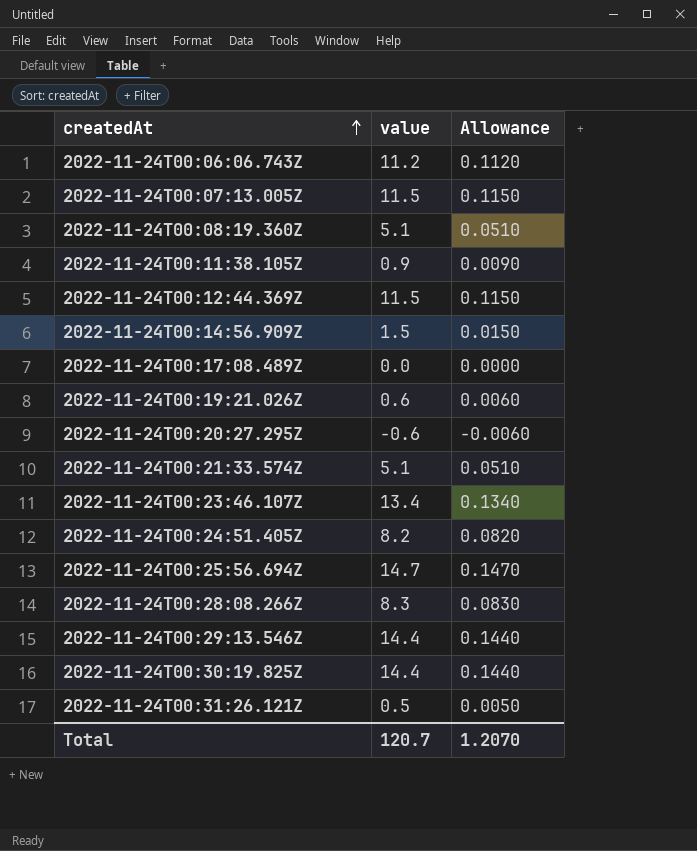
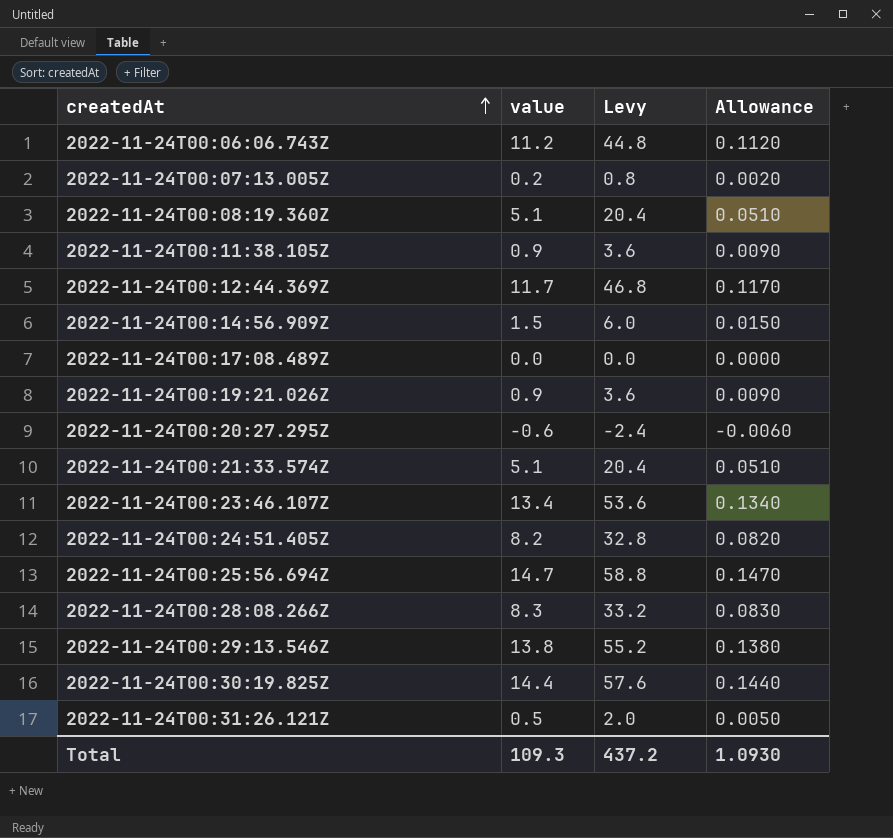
column Levy | formula: none -> [value] * 4
2022-11-24T00:07:13.005Z | value: 11.5 -> 0.2
2022-11-24T00:07:13.005Z | Allowance: 0.1150 -> 0.0020
2022-11-24T00:12:44.369Z | value: 11.5 -> 11.7
2022-11-24T00:12:44.369Z | Allowance: 0.1150 -> 0.1170
2022-11-24T00:19:21.026Z | value: 0.6 -> 0.9
2022-11-24T00:19:21.026Z | Allowance: 0.0060 -> 0.0090
2022-11-24T00:29:13.546Z | value: 14.4 -> 13.8
2022-11-24T00:29:13.546Z | Allowance: 0.1440 -> 0.1380
Total | value: 120.7 -> 109.3
Total | Allowance: 1.2070 -> 1.0930

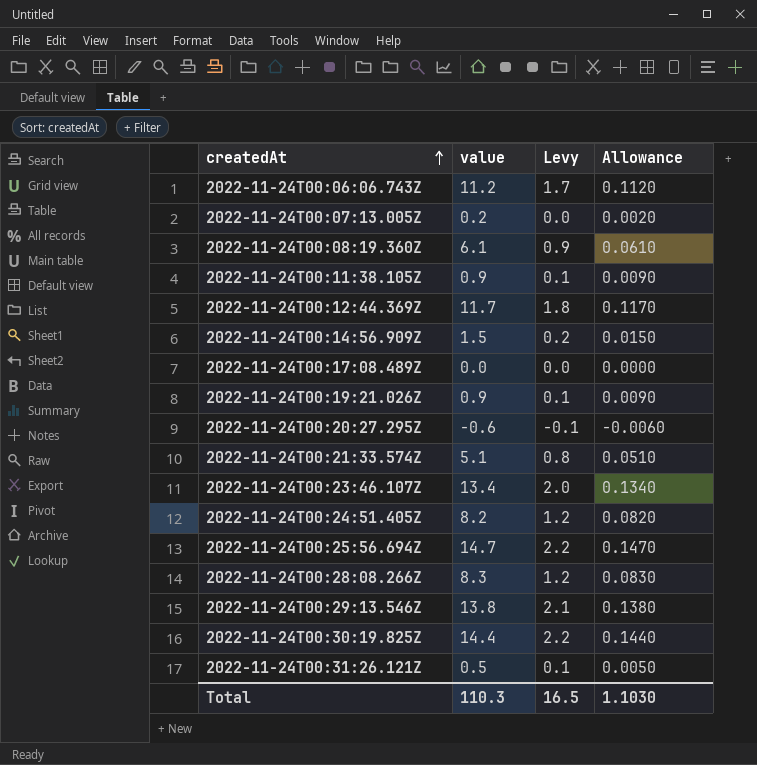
column Levy | formula: [value] * 4 -> [value] * 0.15
2022-11-24T00:08:19.360Z | value: 5.1 -> 6.1
2022-11-24T00:08:19.360Z | Allowance: 0.0510 -> 0.0610
Total | value: 109.3 -> 110.3
Total | Levy: 437.2 -> 16.5
Total | Allowance: 1.0930 -> 1.1030

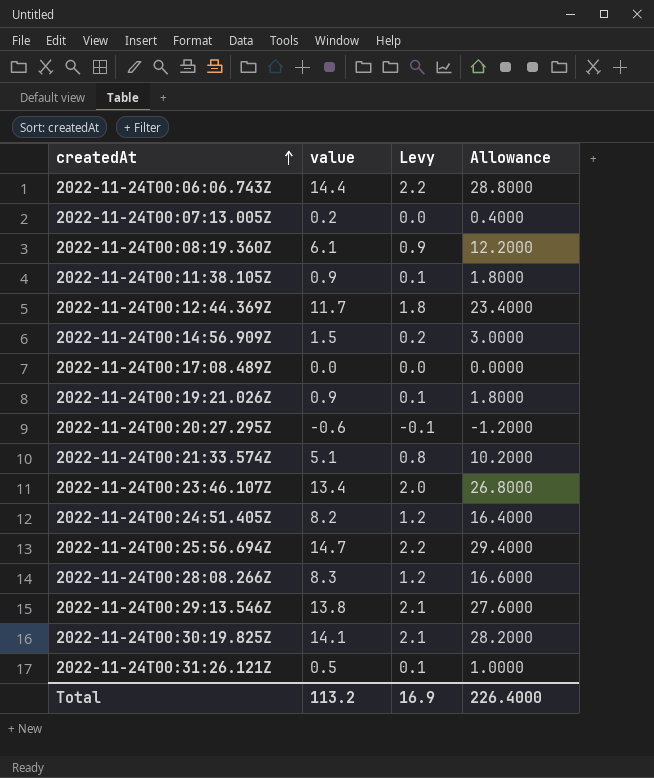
column Allowance | formula: [value] * 0.01 -> [value] * 2
2022-11-24T00:06:06.743Z | value: 11.2 -> 14.4
2022-11-24T00:06:06.743Z | Levy: 1.7 -> 2.2
2022-11-24T00:30:19.825Z | value: 14.4 -> 14.1
2022-11-24T00:30:19.825Z | Levy: 2.2 -> 2.1
Total | value: 110.3 -> 113.2
Total | Levy: 16.5 -> 16.9
Total | Allowance: 1.1030 -> 226.4000

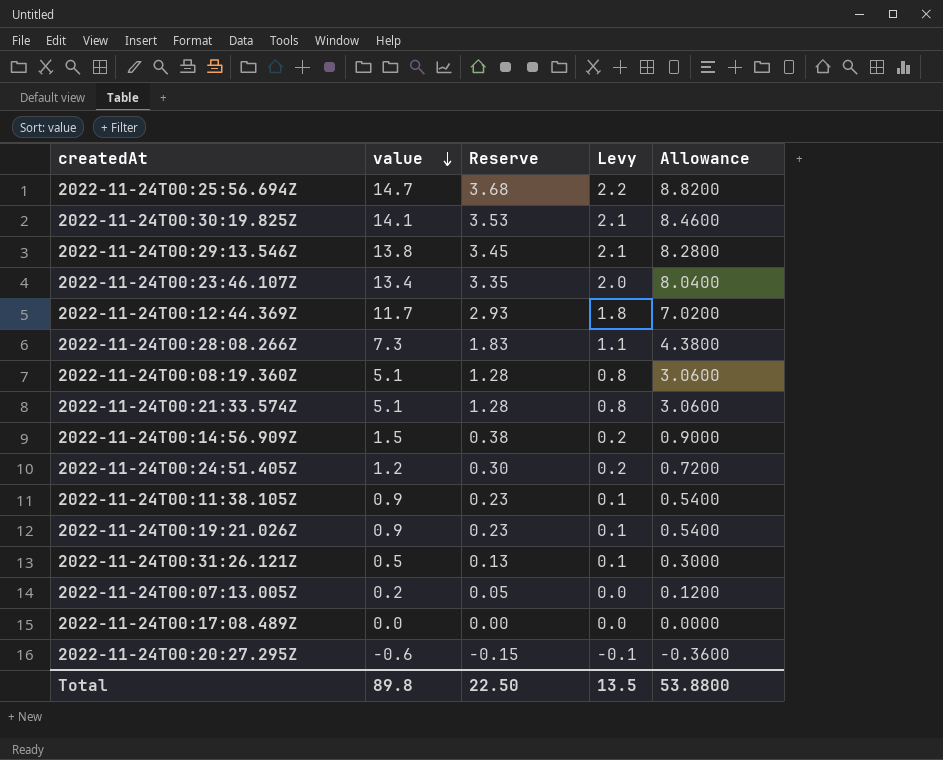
row order: createdAt ascending -> value descending
column Reserve | formula: none -> [value] * 0.25
column Allowance | formula: [value] * 2 -> [value] * 0.6
row 2022-11-24T00:06:06.743Z: 14.4 | 2.2 | 28.8000 -> none
2022-11-24T00:28:08.266Z | value: 8.3 -> 7.3
2022-11-24T00:28:08.266Z | Levy: 1.2 -> 1.1
2022-11-24T00:08:19.360Z | value: 6.1 -> 5.1
2022-11-24T00:08:19.360Z | Levy: 0.9 -> 0.8
2022-11-24T00:24:51.405Z | value: 8.2 -> 1.2
2022-11-24T00:24:51.405Z | Levy: 1.2 -> 0.2
Total | value: 113.2 -> 89.8
Total | Levy: 16.9 -> 13.5
Total | Allowance: 226.4000 -> 53.8800

